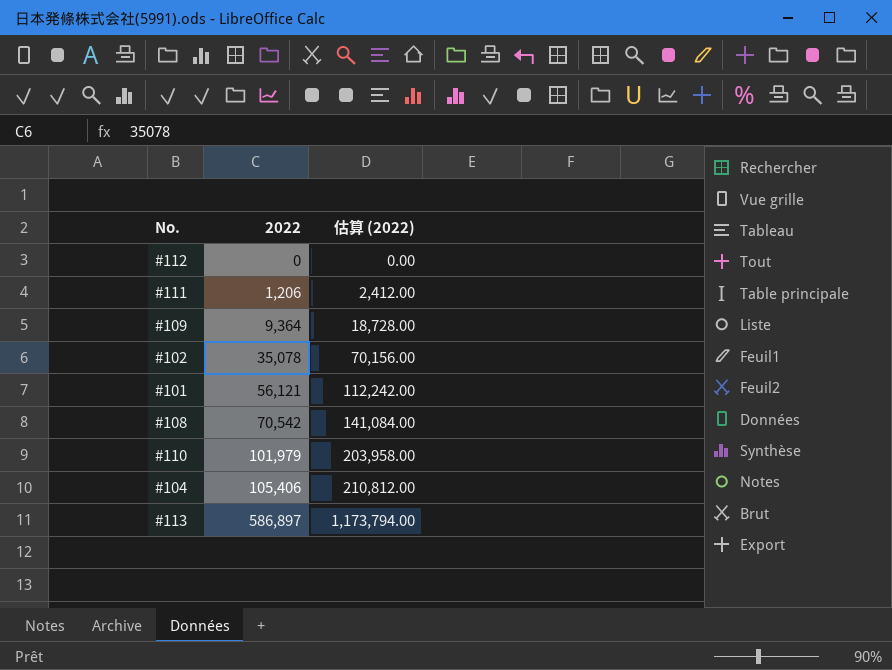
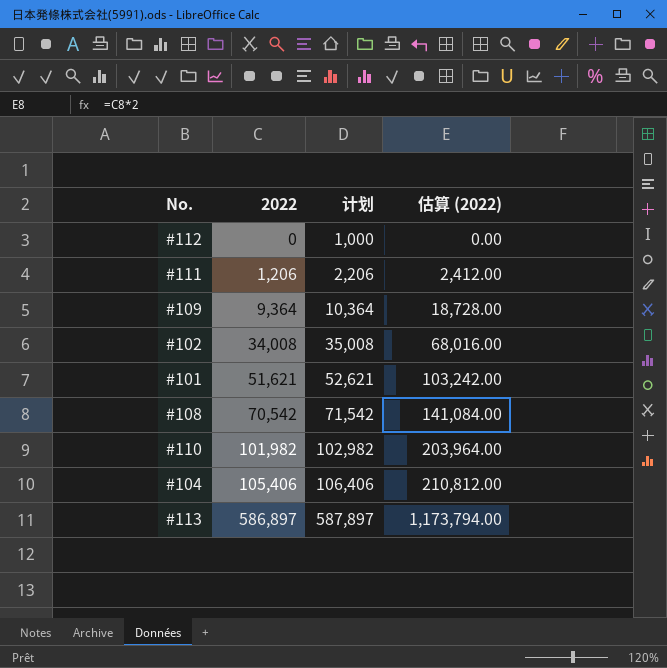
column 计划 | formula: none -> [2022] + 1000
#102 | 2022: 35,078 -> 34,008
#102 | 估算 (2022): 70,156.00 -> 68,016.00
#101 | 2022: 56,121 -> 51,621
#101 | 估算 (2022): 112,242.00 -> 103,242.00
#110 | 2022: 101,979 -> 101,982
#110 | 估算 (2022): 203,958.00 -> 203,964.00

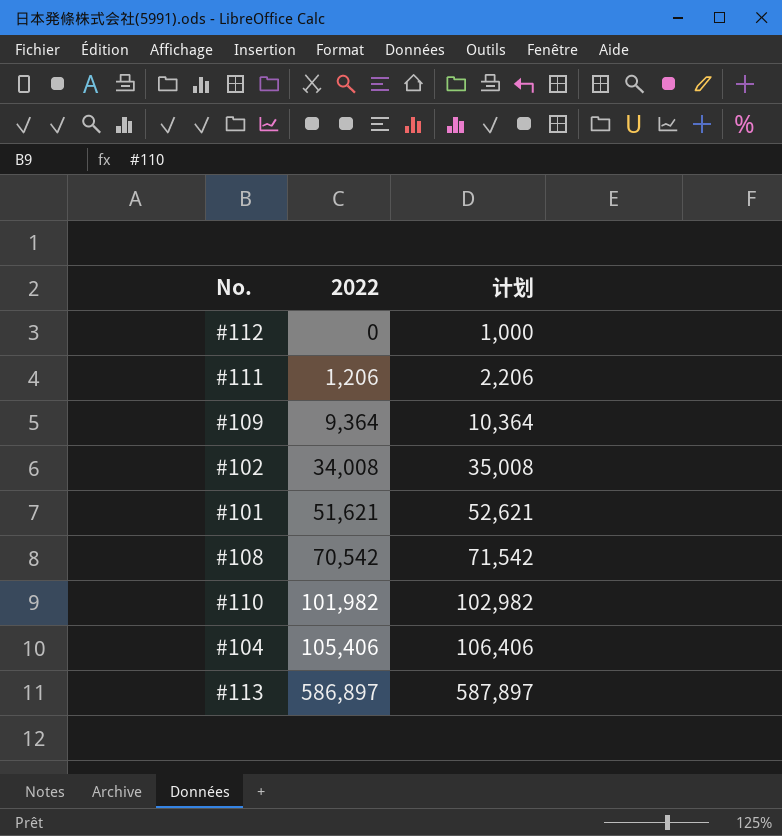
column 估算 (2022) | formula: [2022] * 2 -> none

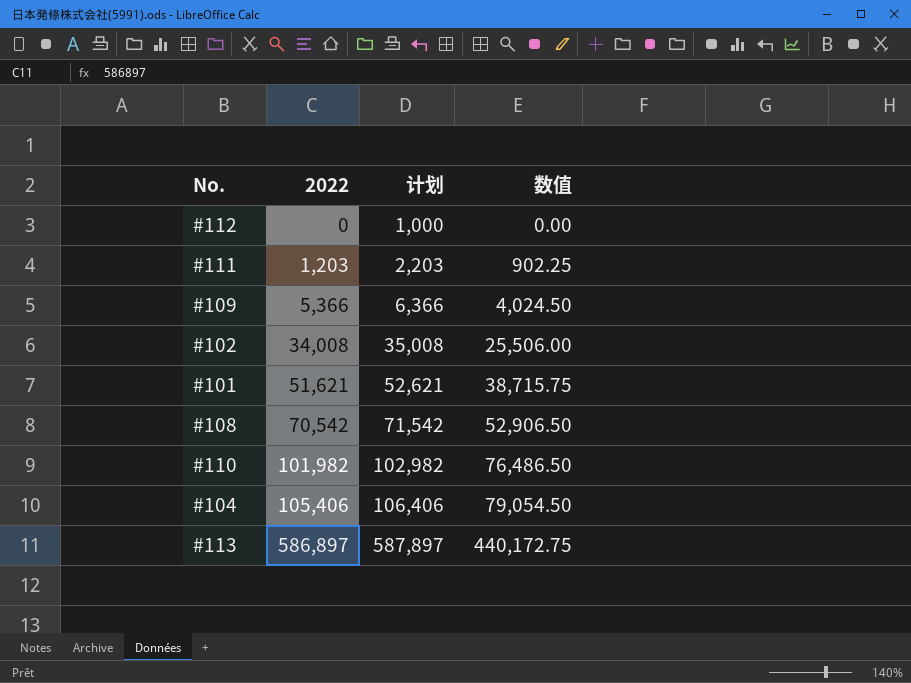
column 数值 | formula: none -> [2022] * 0.75
#111 | 2022: 1,206 -> 1,203
#111 | 计划: 2,206 -> 2,203
#109 | 2022: 9,364 -> 5,366
#109 | 计划: 10,364 -> 6,366

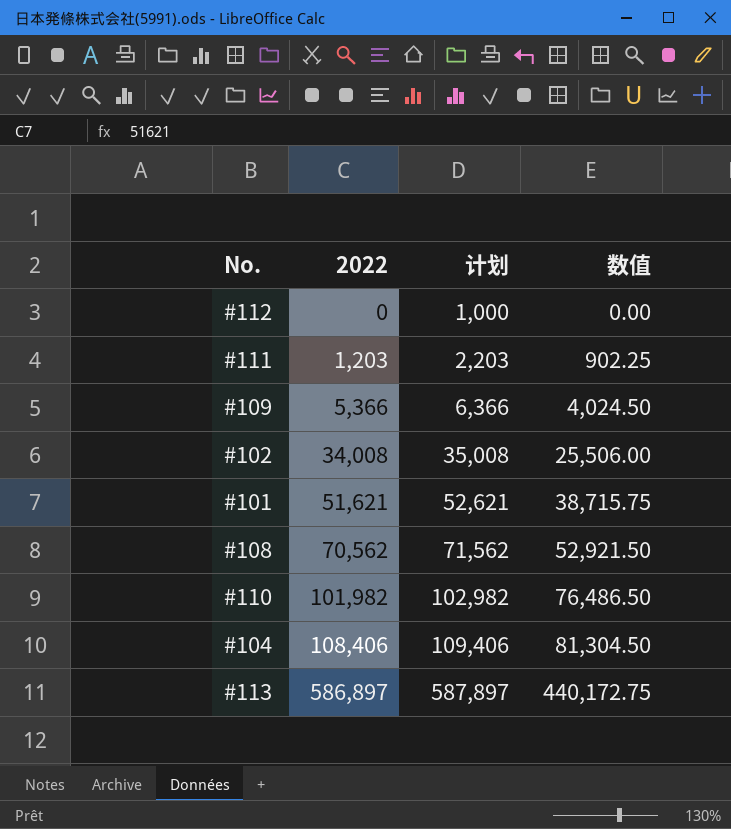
#108 | 2022: 70,542 -> 70,562
#108 | 计划: 71,542 -> 71,562
#108 | 数值: 52,906.50 -> 52,921.50
#104 | 2022: 105,406 -> 108,406
#104 | 计划: 106,406 -> 109,406
#104 | 数值: 79,054.50 -> 81,304.50

